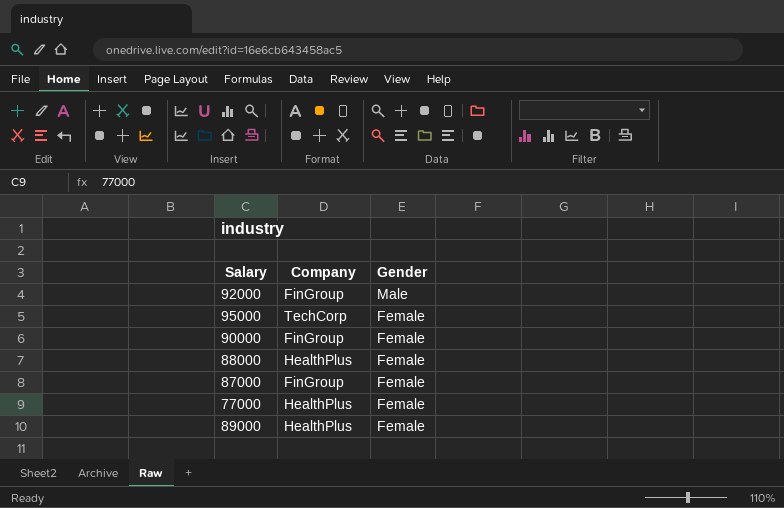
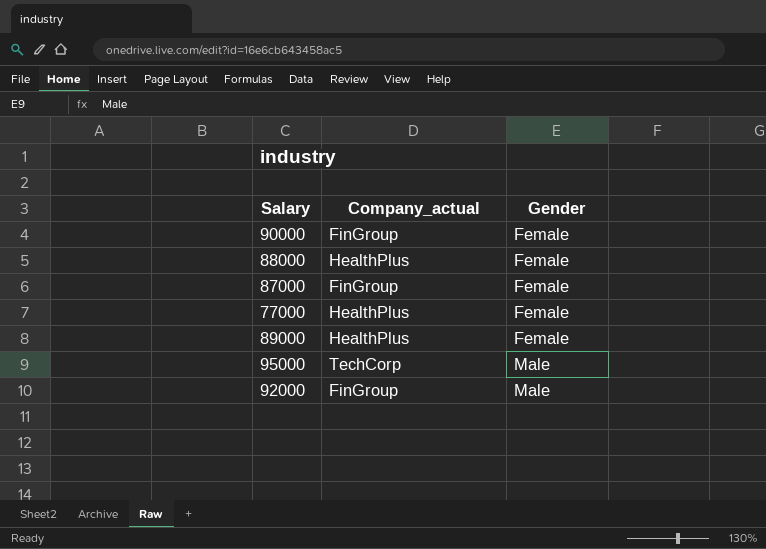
row order: Gender descending -> Gender ascending
column name: Company -> Company_actual
95000 | Gender: Female -> Male

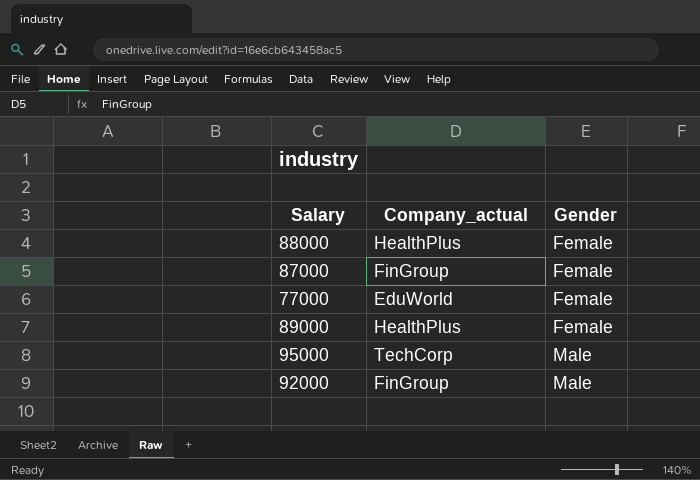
row 90000: FinGroup | Female -> none
77000 | Company_actual: HealthPlus -> EduWorld

